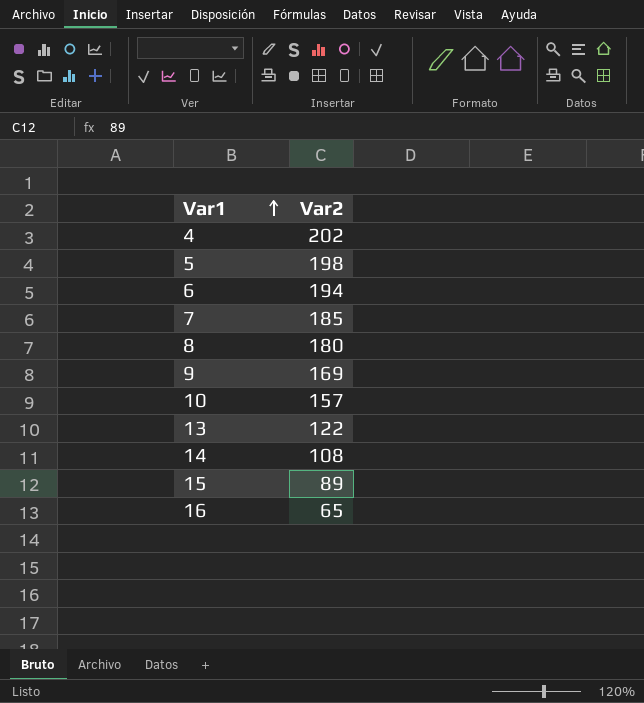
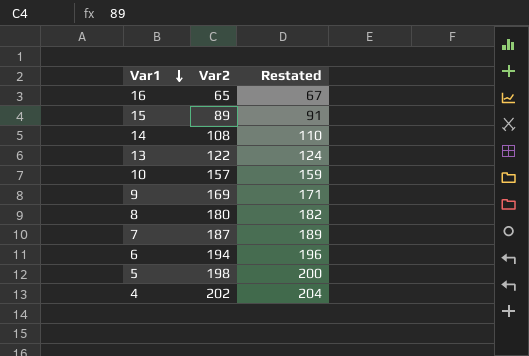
row order: Var1 ascending -> Var1 descending
column Restated | formula: none -> [Var2] + 2
7 | Var2: 185 -> 187

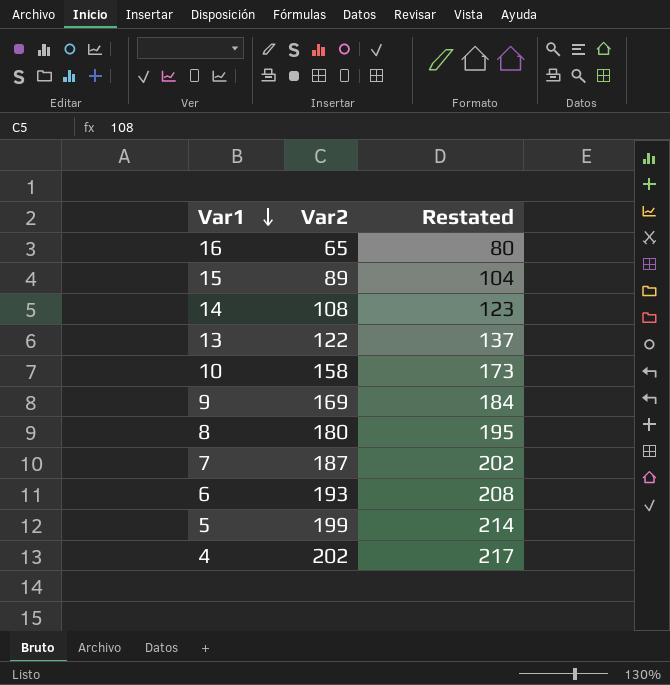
column Restated | formula: [Var2] + 2 -> [Var2] + 15
10 | Var2: 157 -> 158
6 | Var2: 194 -> 193
5 | Var2: 198 -> 199

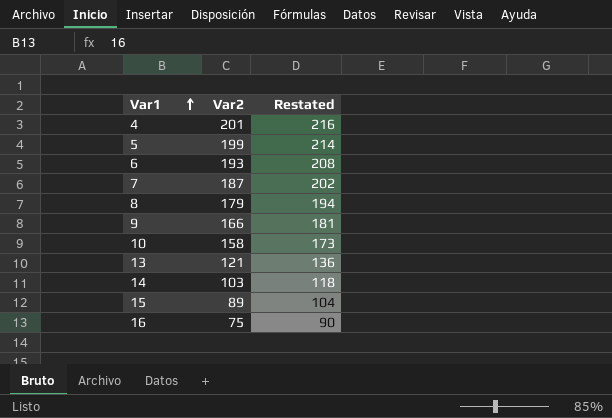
row order: Var1 descending -> Var1 ascending
4 | Var2: 202 -> 201
4 | Restated: 217 -> 216
8 | Var2: 180 -> 179
8 | Restated: 195 -> 194
9 | Var2: 169 -> 166
9 | Restated: 184 -> 181
13 | Var2: 122 -> 121
13 | Restated: 137 -> 136
14 | Var2: 108 -> 103
14 | Restated: 123 -> 118
16 | Var2: 65 -> 75
16 | Restated: 80 -> 90

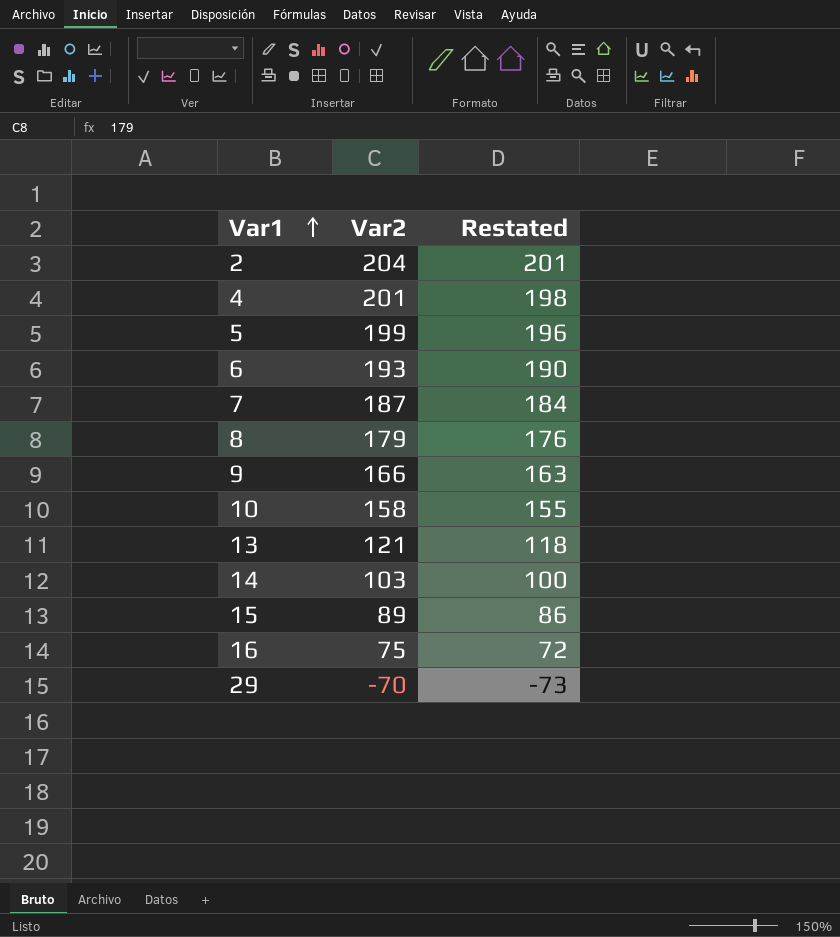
column Restated | formula: [Var2] + 15 -> [Var2] - 3
row 2: none -> 204 | 201
row 29: none -> -70 | -73

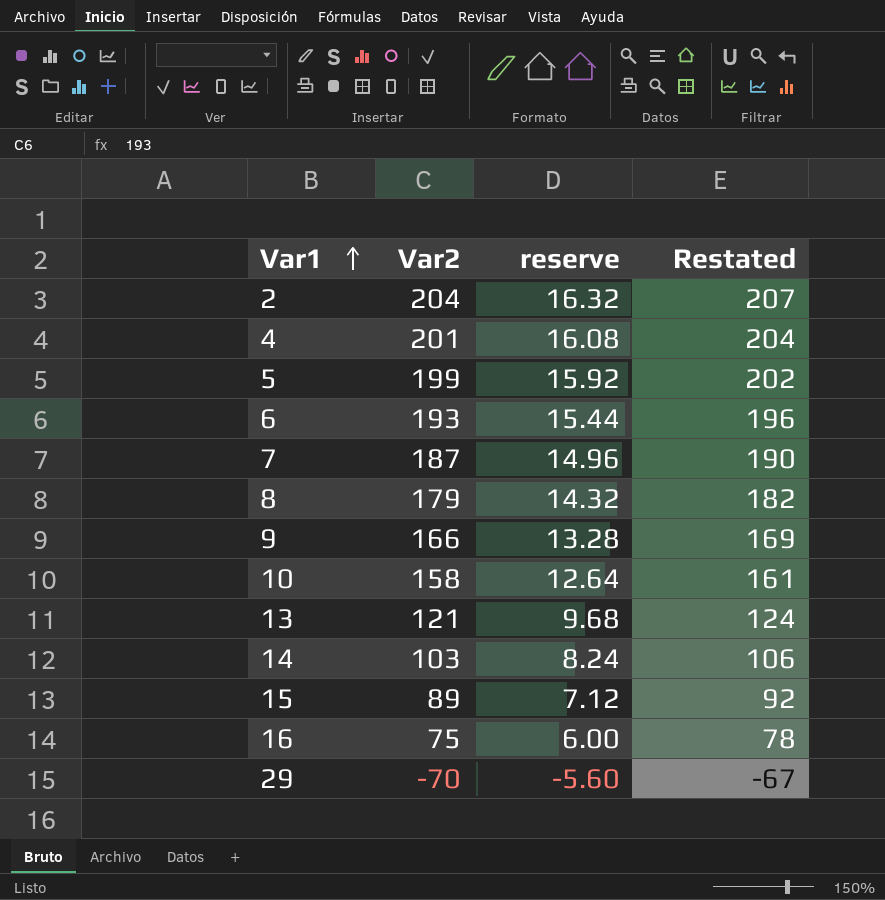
column reserve | formula: none -> [Var2] * 0.08
column Restated | formula: [Var2] - 3 -> [Var2] + 3

